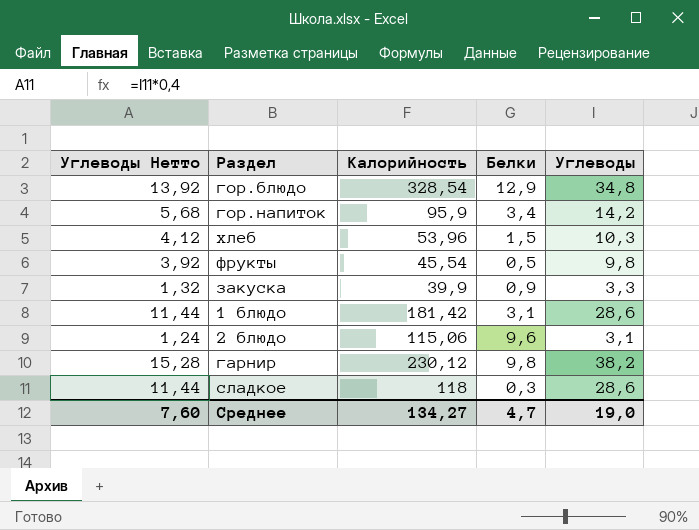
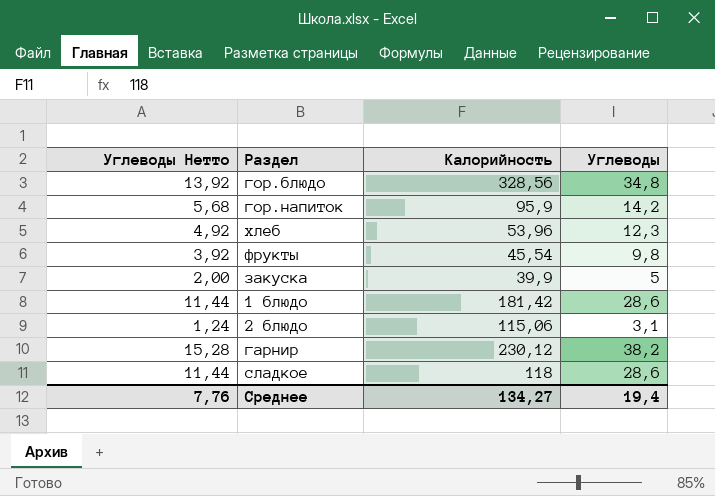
column Белки | position: 4 -> none
гор.блюдо | Калорийность: 328,54 -> 328,56
хлеб | Углеводы Нетто: 4,12 -> 4,92
хлеб | Углеводы: 10,3 -> 12,3
закуска | Углеводы Нетто: 1,32 -> 2,00
закуска | Углеводы: 3,3 -> 5
Среднее | Углеводы Нетто: 7,60 -> 7,76
Среднее | Углеводы: 19,0 -> 19,4

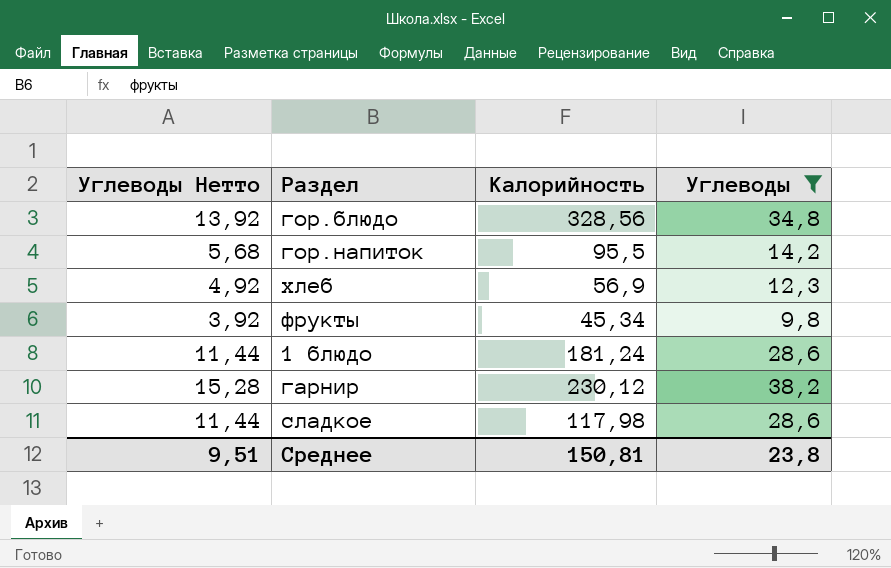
filter: none -> Углеводы >= 9,8
гор.напиток | Калорийность: 95,9 -> 95,5
хлеб | Калорийность: 53,96 -> 56,9
фрукты | Калорийность: 45,54 -> 45,34
1 блюдо | Калорийность: 181,42 -> 181,24
сладкое | Калорийность: 118 -> 117,98
Среднее | Углеводы Нетто: 7,76 -> 9,51
Среднее | Калорийность: 134,27 -> 150,81
Среднее | Углеводы: 19,4 -> 23,8

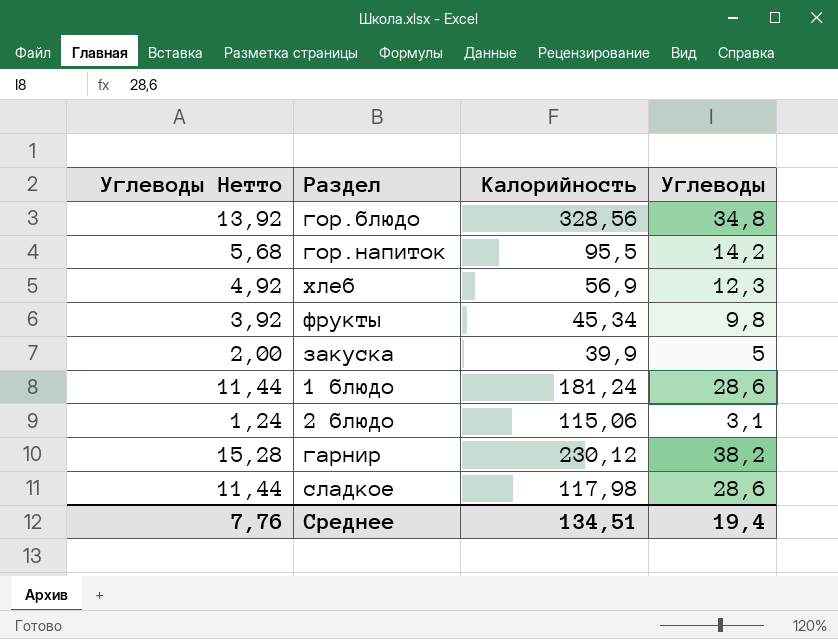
filter: Углеводы >= 9,8 -> none
Среднее | Углеводы Нетто: 9,51 -> 7,76
Среднее | Калорийность: 150,81 -> 134,51
Среднее | Углеводы: 23,8 -> 19,4

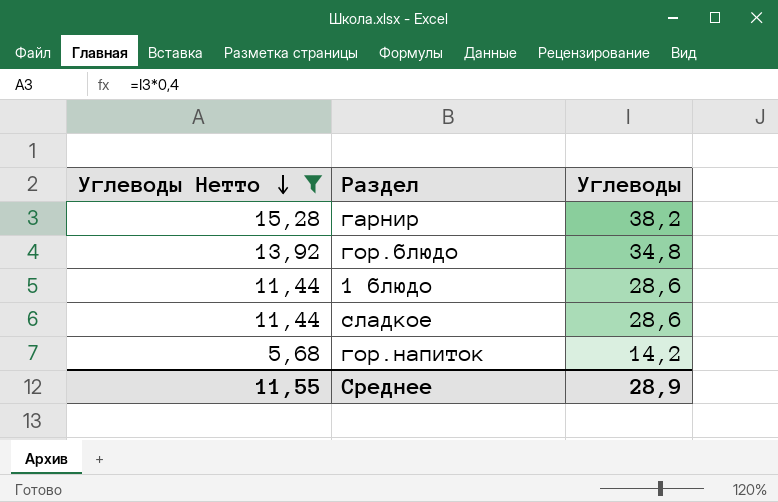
filter: none -> Углеводы Нетто >= 5,68
row order: none -> Углеводы Нетто descending
column Калорийность | position: 3 -> none
Среднее | Углеводы Нетто: 7,76 -> 11,55
Среднее | Углеводы: 19,4 -> 28,9

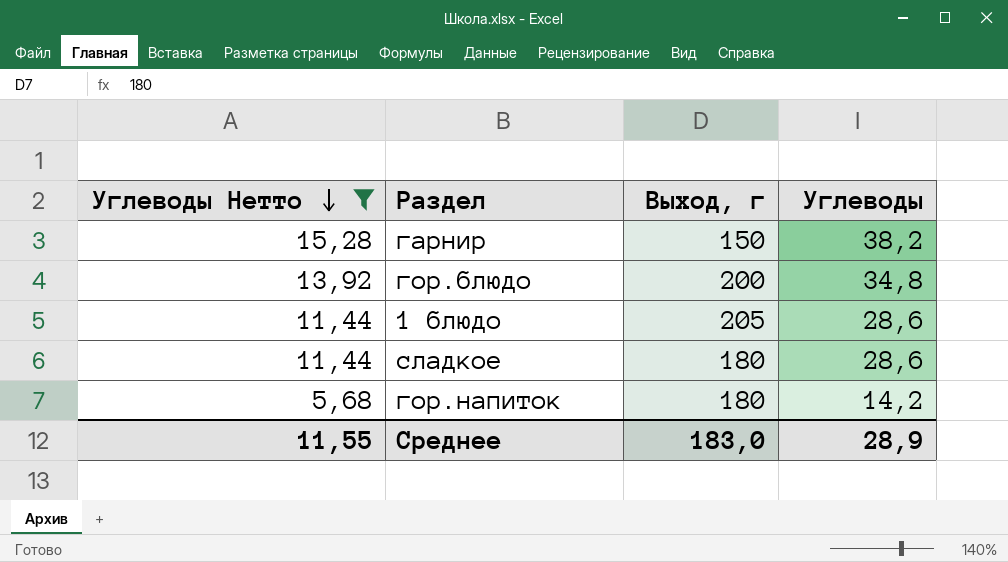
column Выход, г | position: none -> 3

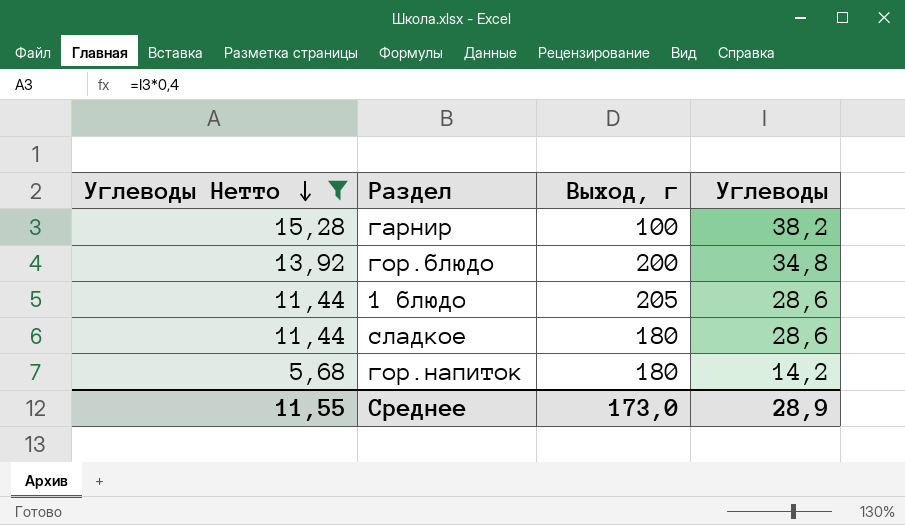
гарнир | Выход, г: 150 -> 100
Среднее | Выход, г: 183,0 -> 173,0

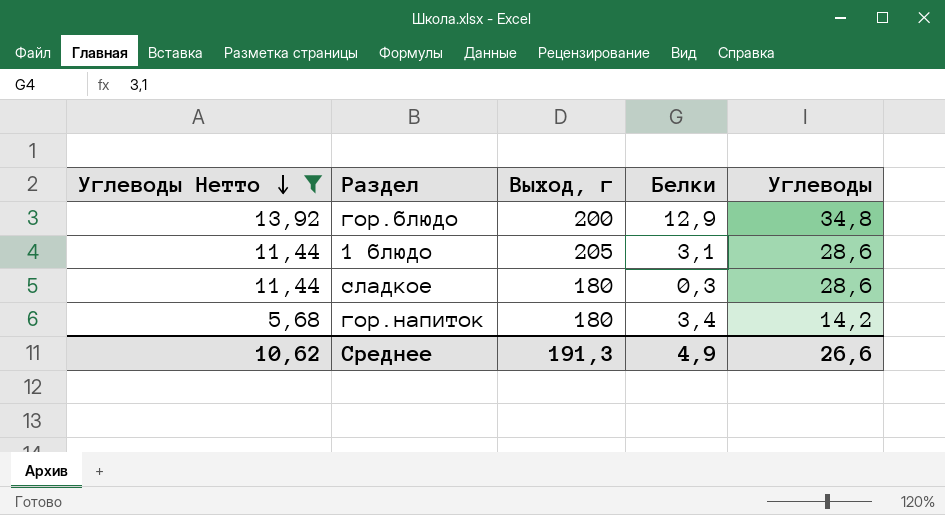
column Белки | position: none -> 4
row гарнир: 15,28 | 100 | 38,2 -> none
Среднее | Углеводы Нетто: 11,55 -> 10,62
Среднее | Выход, г: 173,0 -> 191,3
Среднее | Углеводы: 28,9 -> 26,6

